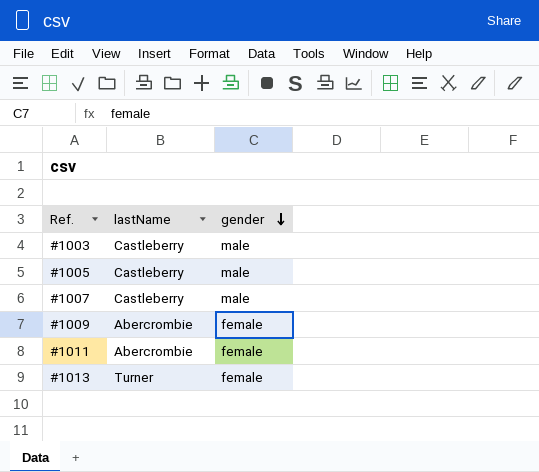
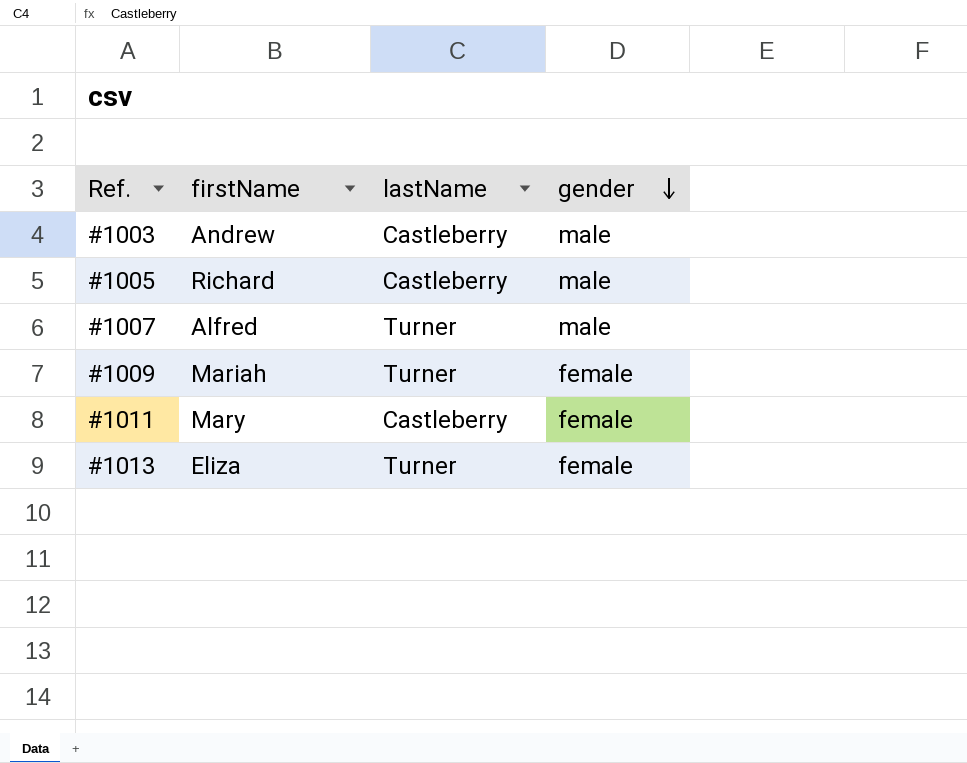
column firstName | position: none -> 2
#1007 | lastName: Castleberry -> Turner
#1009 | lastName: Abercrombie -> Turner
#1011 | lastName: Abercrombie -> Castleberry

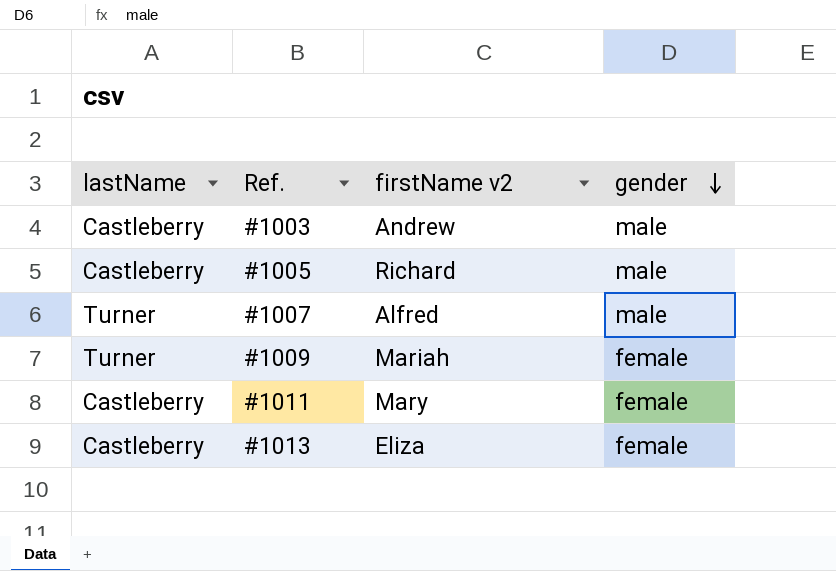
column lastName | position: 3 -> 1
column name: firstName -> firstName v2
#1013 | lastName: Turner -> Castleberry

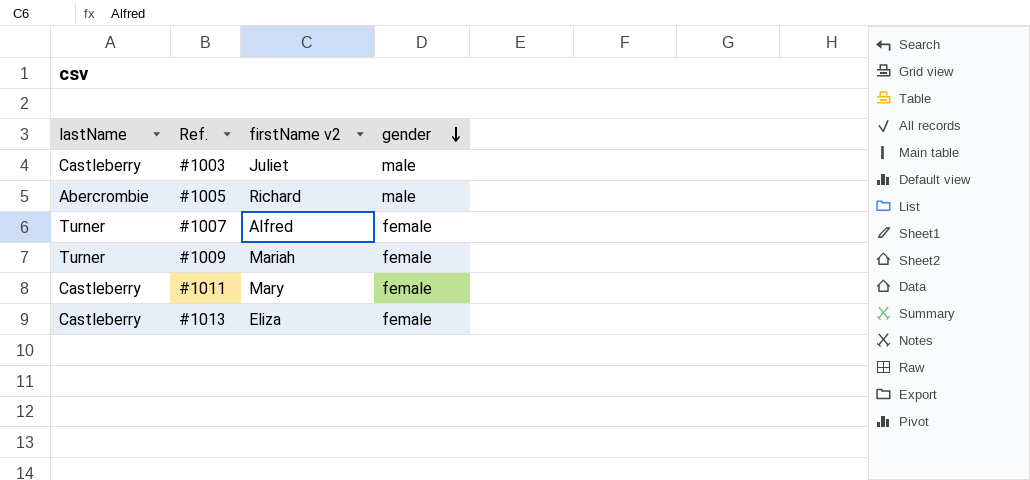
#1003 | firstName v2: Andrew -> Juliet
#1005 | lastName: Castleberry -> Abercrombie
#1007 | gender: male -> female

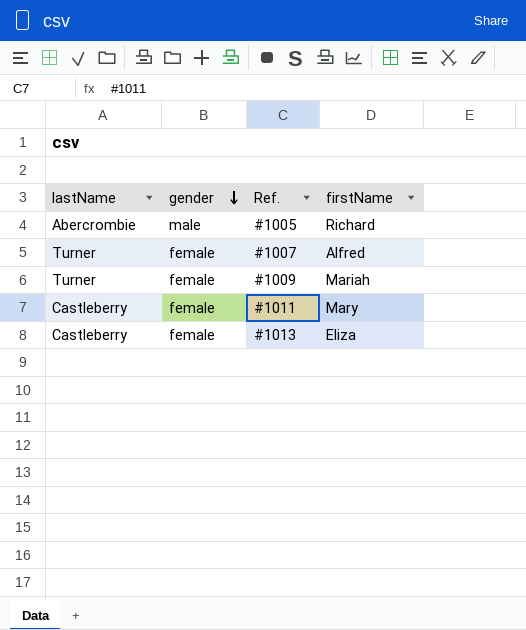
column gender | position: 4 -> 2
column name: firstName v2 -> firstName
row #1003: Castleberry | Juliet | male -> none

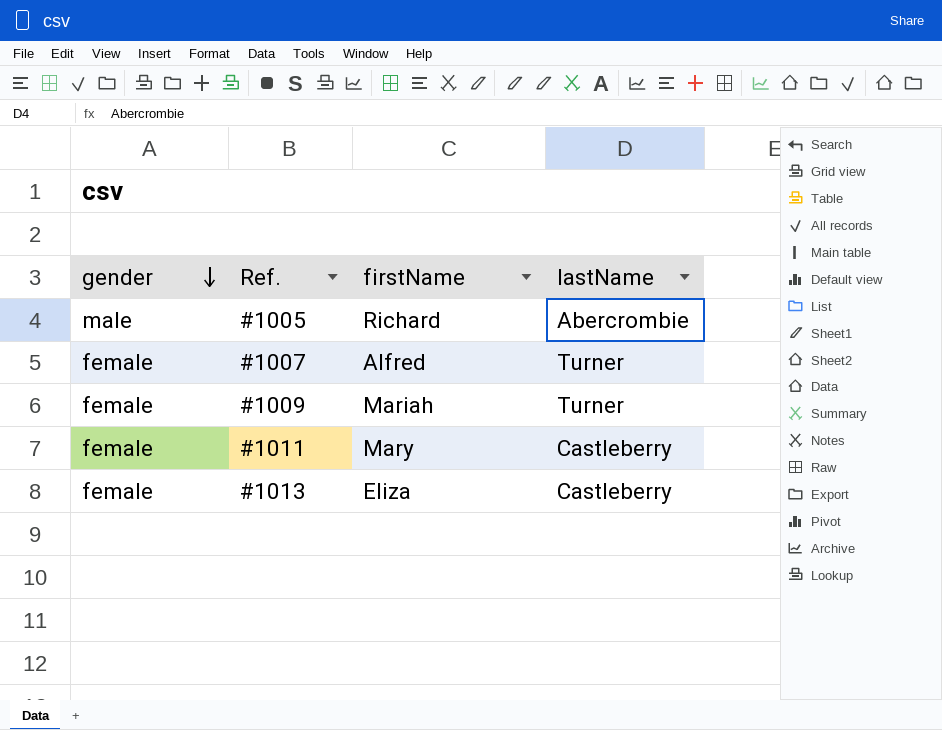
column lastName | position: 1 -> 4

